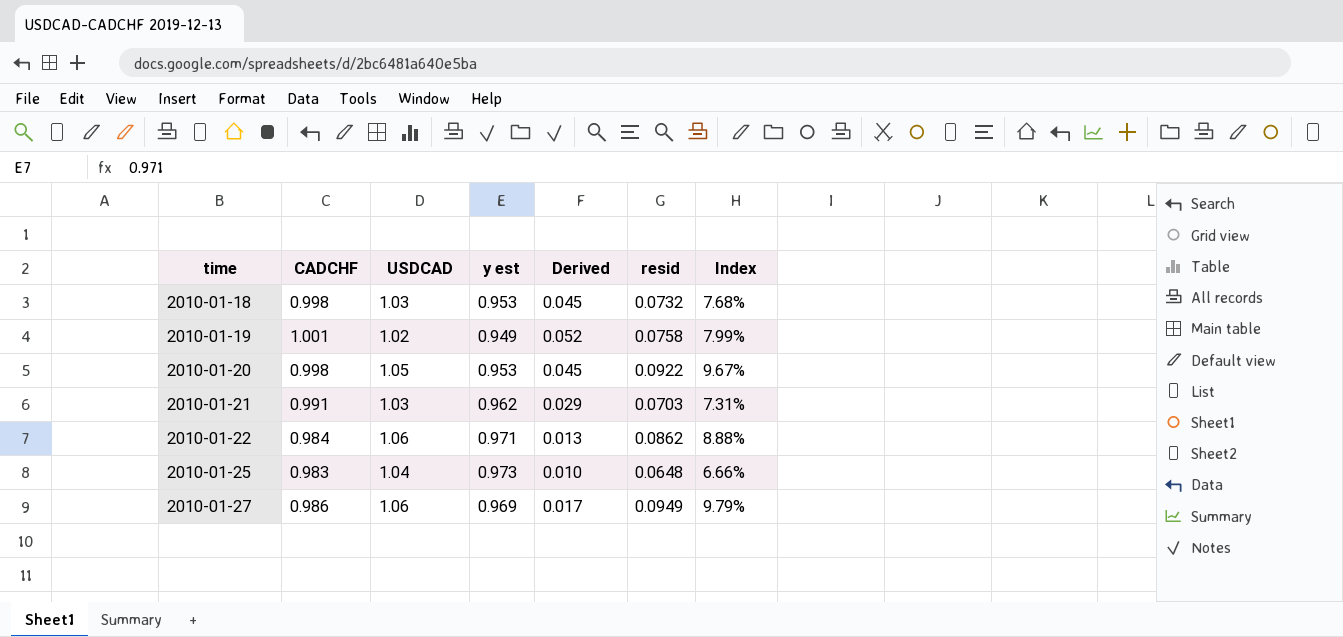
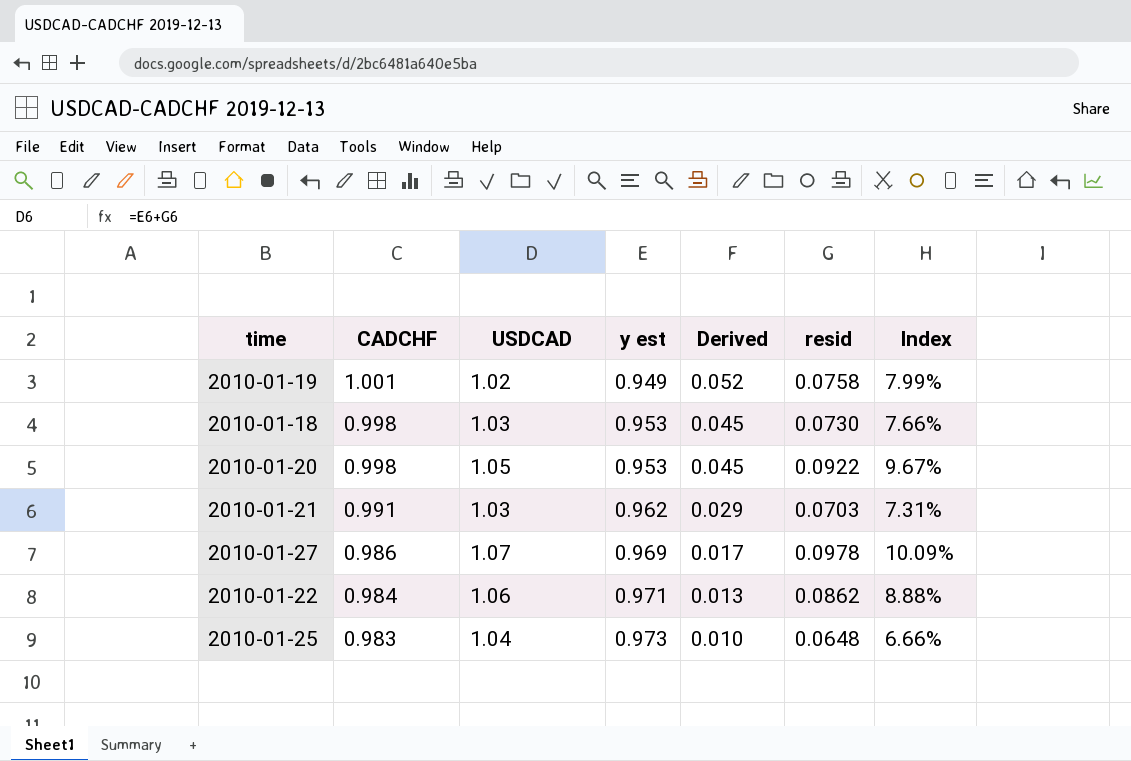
row order: time ascending -> CADCHF descending
2010-01-18 | resid: 0.0732 -> 0.0730
2010-01-18 | Index: 7.68% -> 7.66%
2010-01-27 | USDCAD: 1.06 -> 1.07
2010-01-27 | resid: 0.0949 -> 0.0978
2010-01-27 | Index: 9.79% -> 10.09%

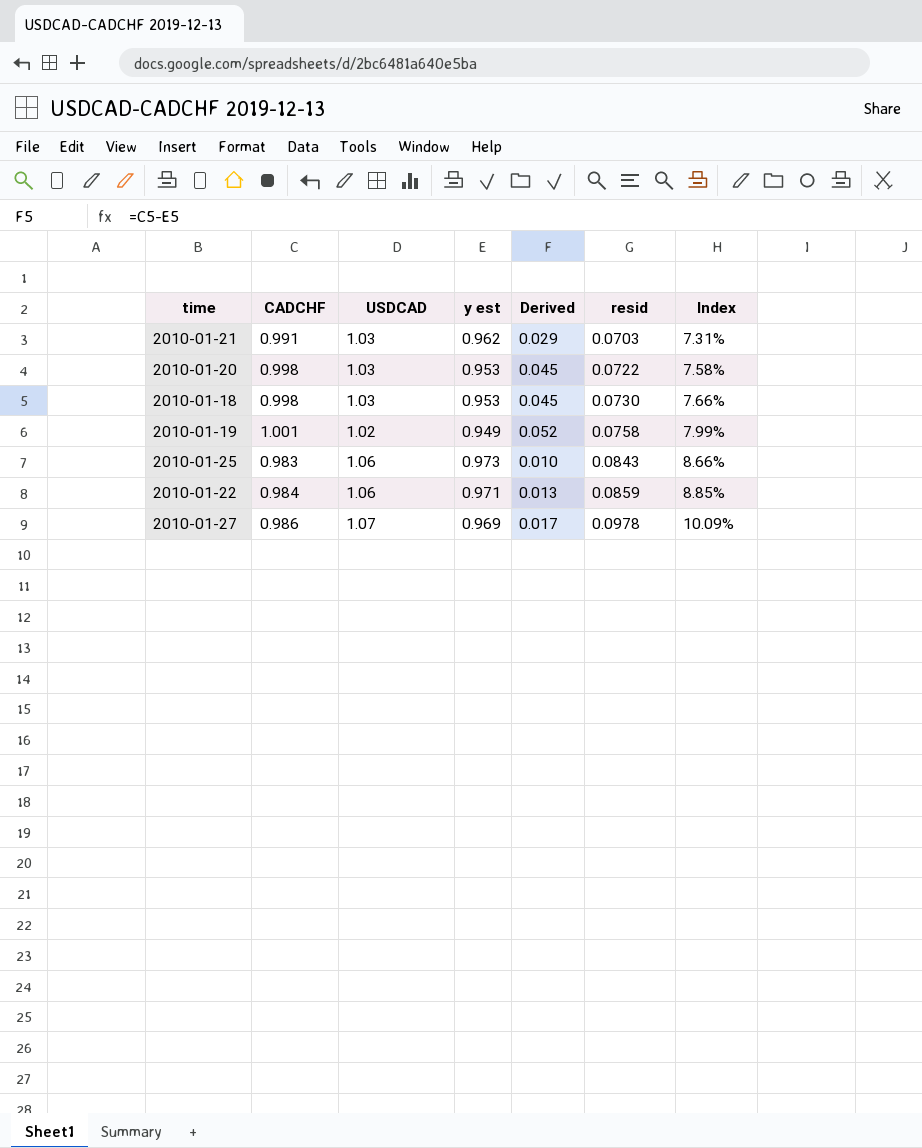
row order: CADCHF descending -> resid ascending
2010-01-20 | USDCAD: 1.05 -> 1.03
2010-01-20 | resid: 0.0922 -> 0.0722
2010-01-20 | Index: 9.67% -> 7.58%
2010-01-25 | USDCAD: 1.04 -> 1.06
2010-01-25 | resid: 0.0648 -> 0.0843
2010-01-25 | Index: 6.66% -> 8.66%
2010-01-22 | resid: 0.0862 -> 0.0859
2010-01-22 | Index: 8.88% -> 8.85%

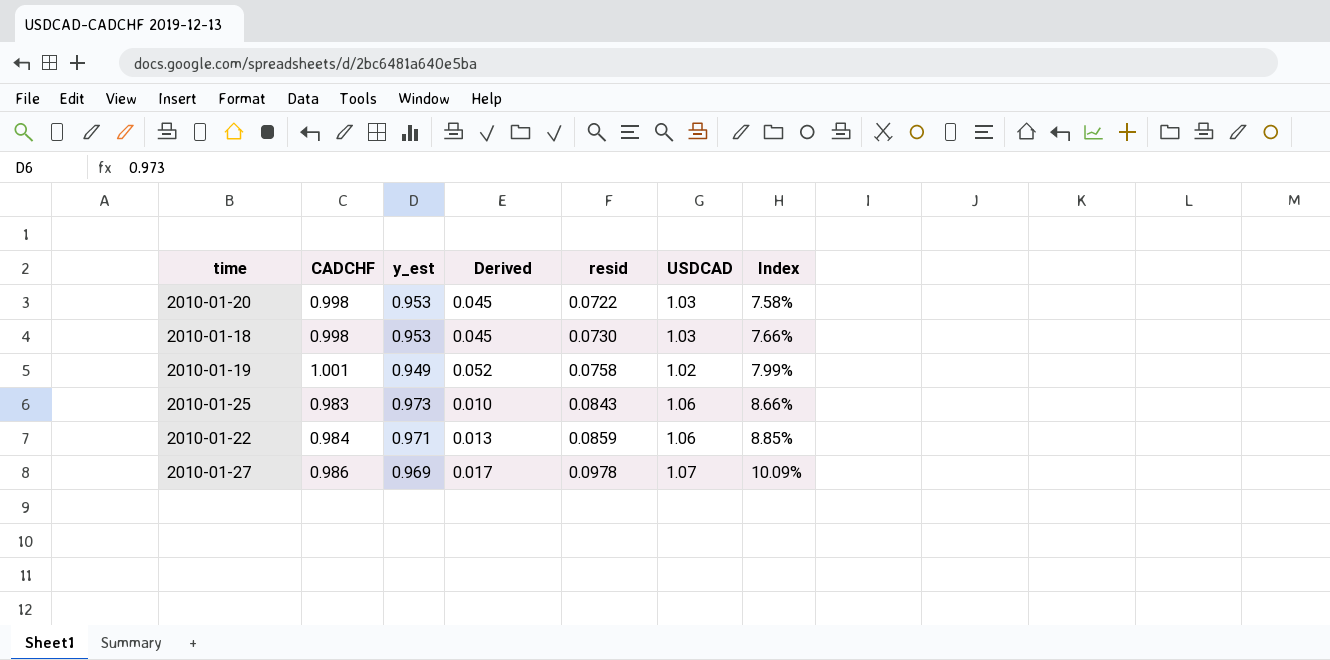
column name: y est -> y_est
column USDCAD | position: 3 -> 6
row 2010-01-21: 0.991 | 1.03 | 0.962 | 0.029 | 0.0703 | 7.31% -> none

